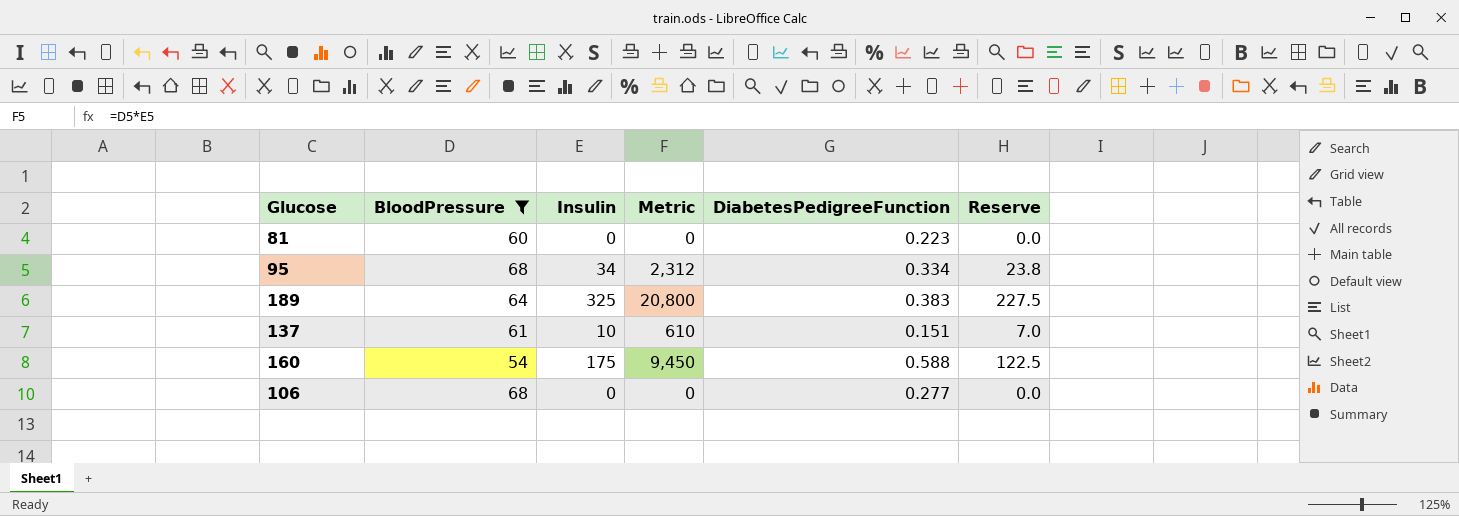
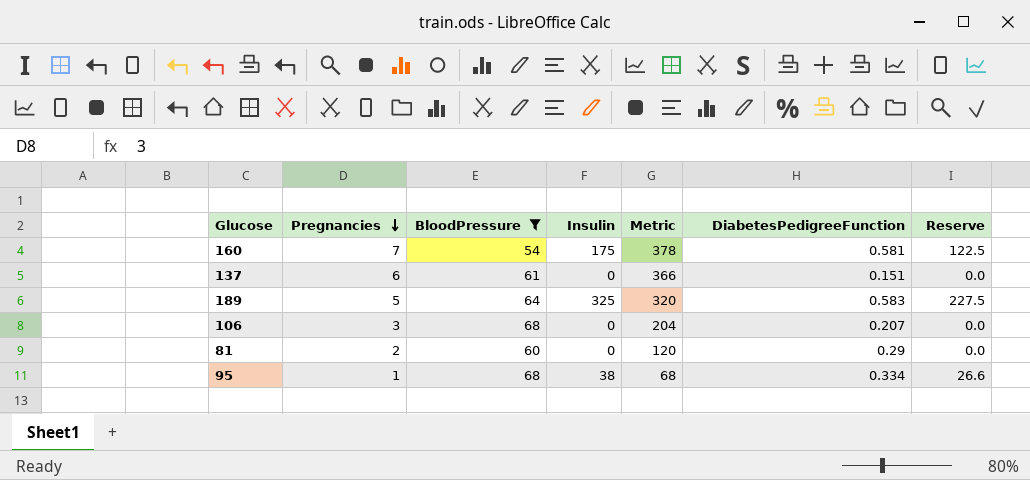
row order: none -> Pregnancies descending
column Pregnancies | position: none -> 2
column Metric | formula: [BloodPressure] * [Insulin] -> [Pregnancies] * [BloodPressure]
160 | DiabetesPedigreeFunction: 0.588 -> 0.581
137 | Insulin: 10 -> 0
137 | Reserve: 7.0 -> 0.0
189 | DiabetesPedigreeFunction: 0.383 -> 0.583
106 | DiabetesPedigreeFunction: 0.277 -> 0.207
81 | DiabetesPedigreeFunction: 0.223 -> 0.29
95 | Insulin: 34 -> 38
95 | Reserve: 23.8 -> 26.6

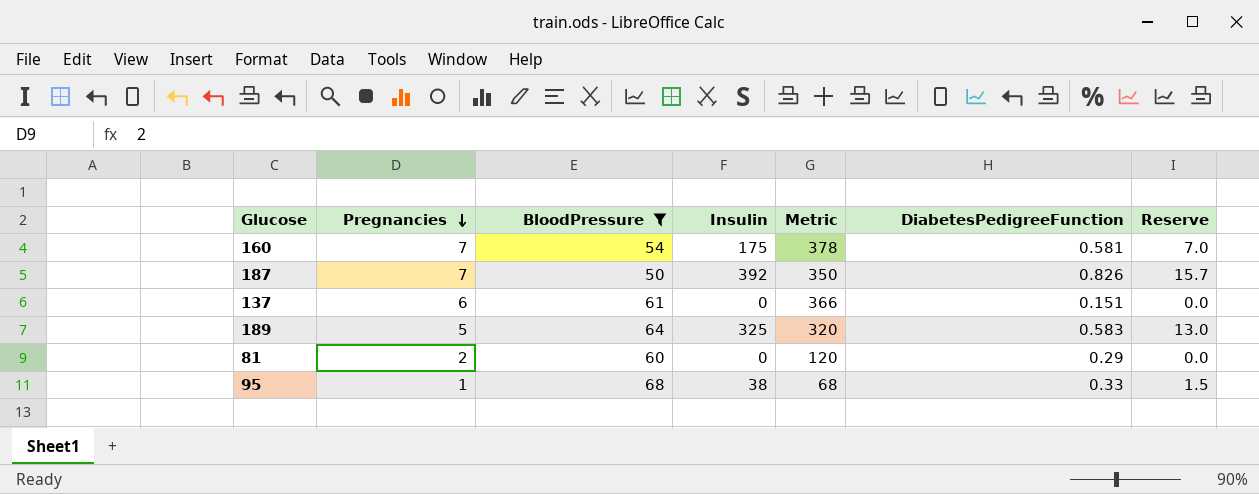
column Reserve | formula: [Insulin] * 0.7 -> [Insulin] * 0.04
row 106: 3 | 68 | 0 | 204 | 0.207 | 0.0 -> none
row 187: none -> 7 | 50 | 392 | 350 | 0.826 | 15.7
95 | DiabetesPedigreeFunction: 0.334 -> 0.33

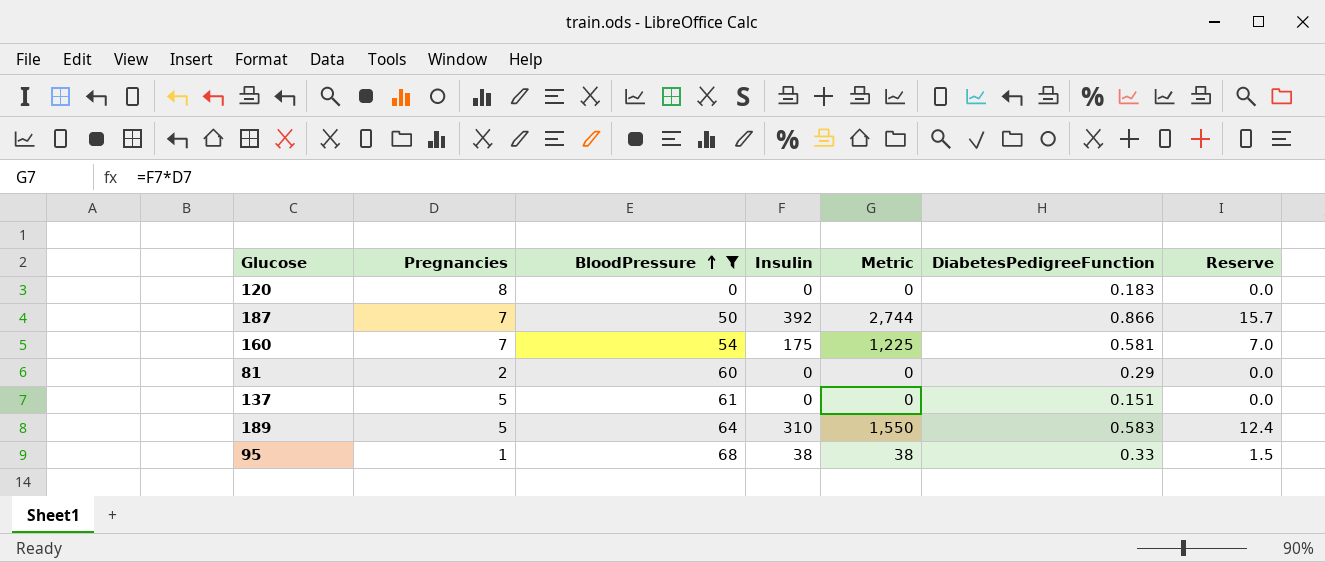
row order: Pregnancies descending -> BloodPressure ascending
column Metric | formula: [Pregnancies] * [BloodPressure] -> [Pregnancies] * [Insulin]
row 120: none -> 8 | 0 | 0 | 0 | 0.183 | 0.0
187 | DiabetesPedigreeFunction: 0.826 -> 0.866
137 | Pregnancies: 6 -> 5
189 | Insulin: 325 -> 310
189 | Reserve: 13.0 -> 12.4

